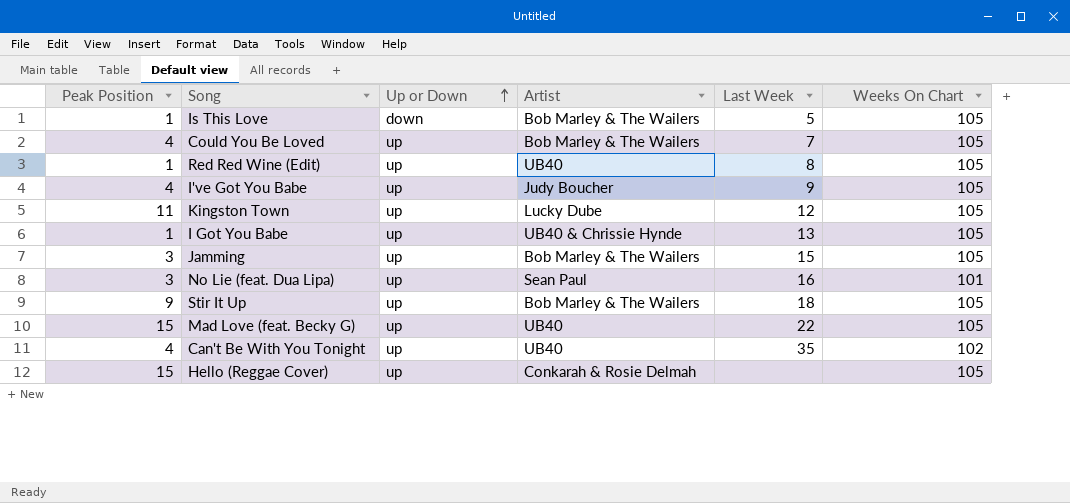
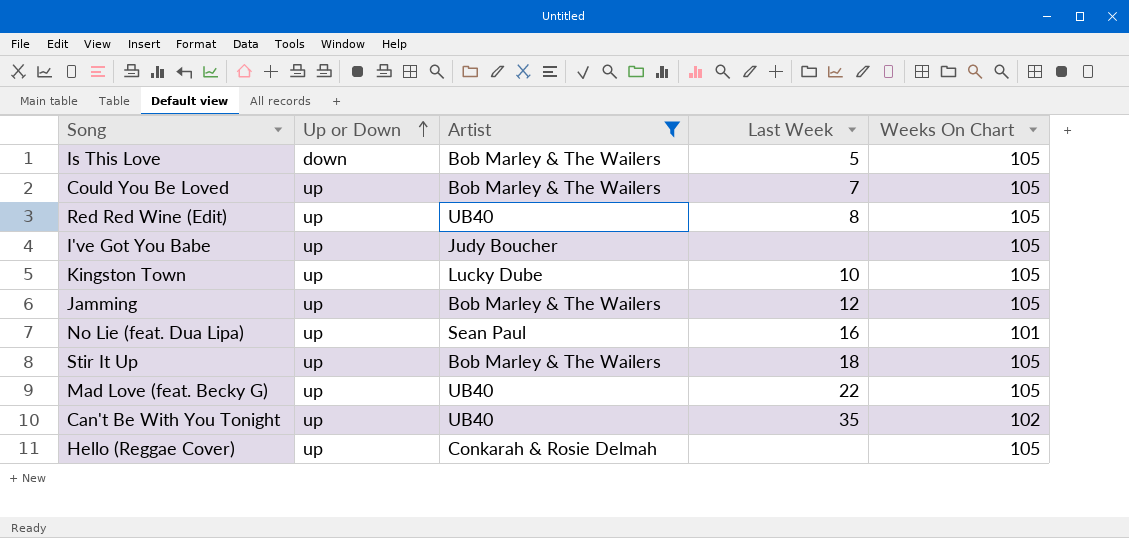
filter: none -> Artist != UB40 & Chrissie Hynde
column Peak Position | position: 1 -> none
I've Got You Babe | Last Week: 9 -> none
Kingston Town | Last Week: 12 -> 10
Jamming | Last Week: 15 -> 12

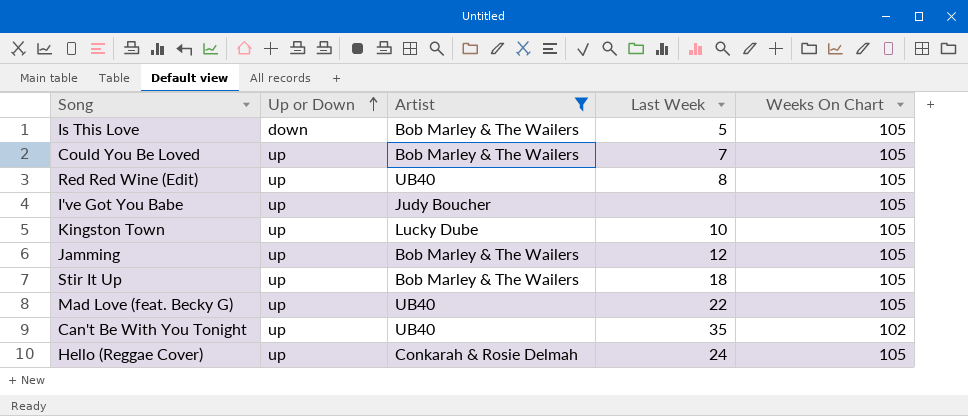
row No Lie (feat. Dua Lipa): up | Sean Paul | 16 | 101 -> none
Hello (Reggae Cover) | Last Week: none -> 24

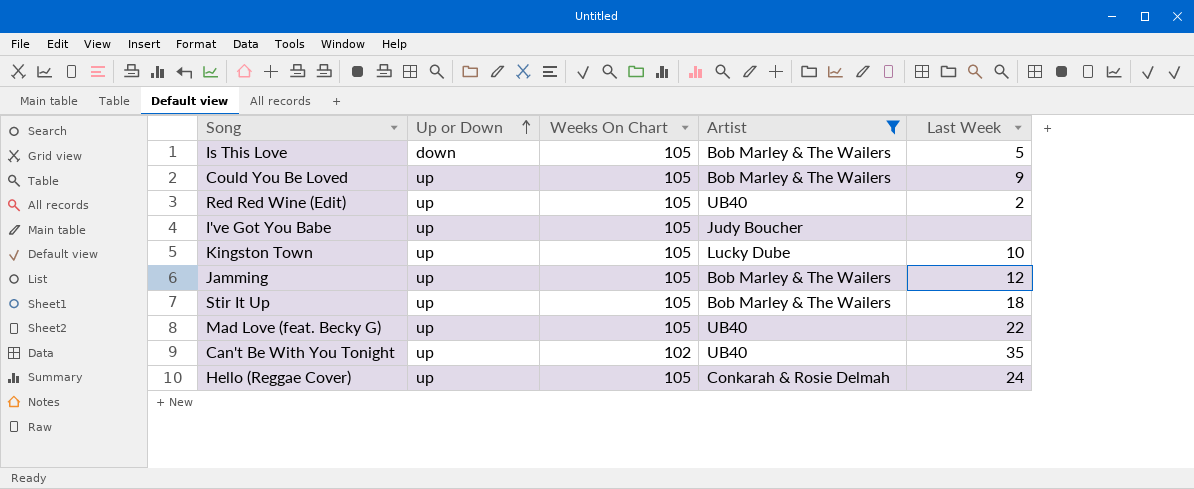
column Weeks On Chart | position: 5 -> 3
Could You Be Loved | Last Week: 7 -> 9
Red Red Wine (Edit) | Last Week: 8 -> 2

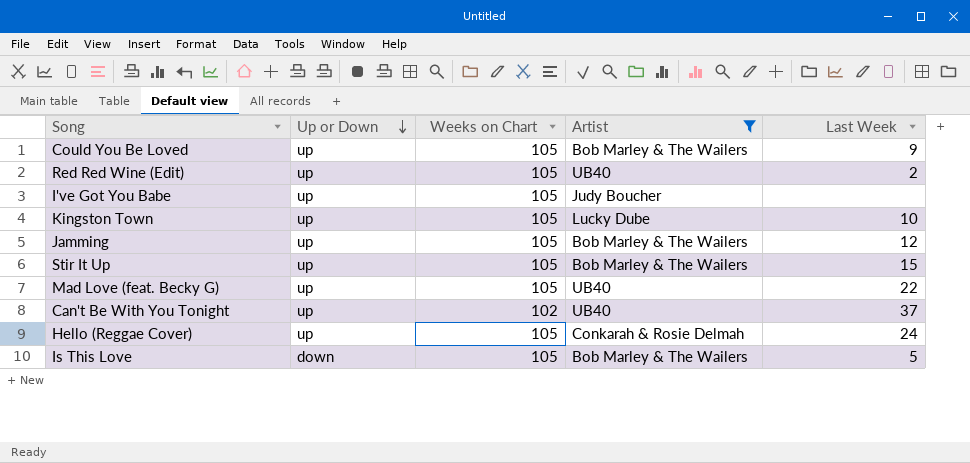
row order: Up or Down ascending -> Up or Down descending
column name: Weeks On Chart -> Weeks on Chart
Stir It Up | Last Week: 18 -> 15
Can't Be With You Tonight | Last Week: 35 -> 37

